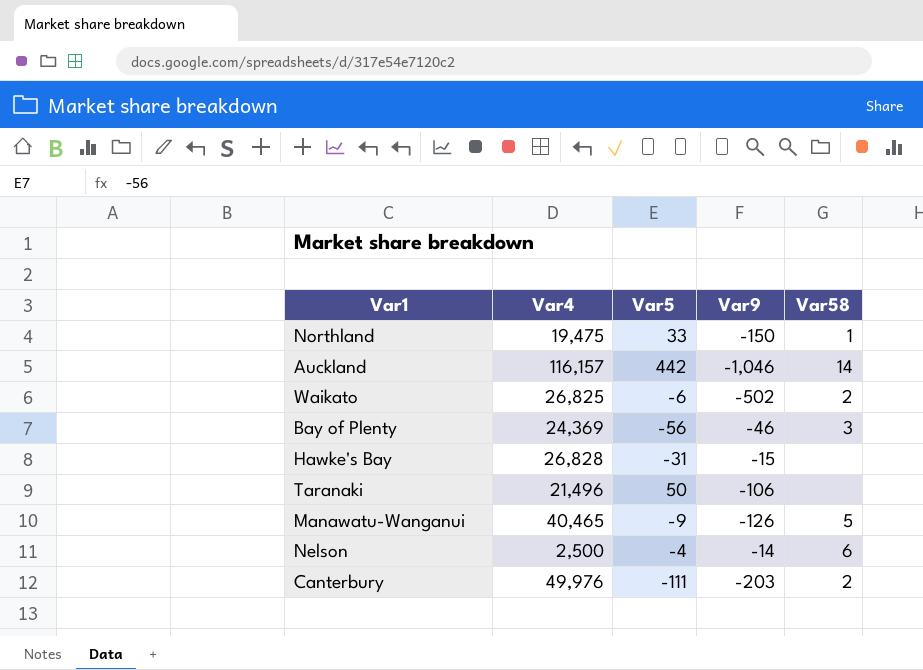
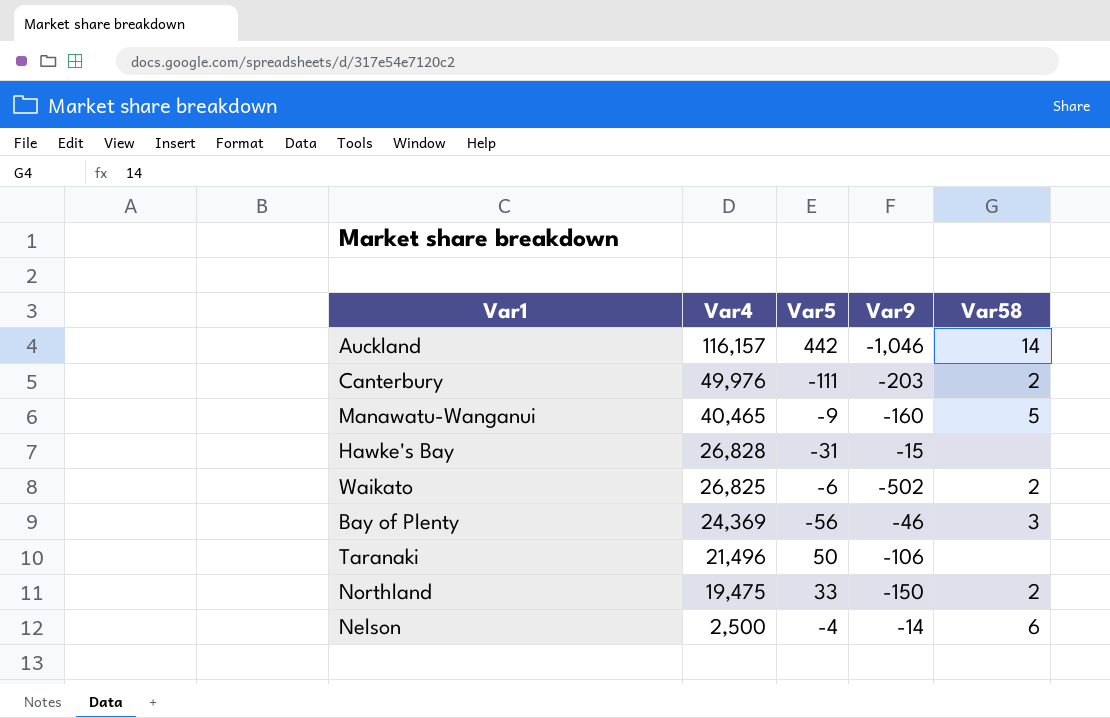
row order: none -> Var4 descending
Manawatu-Wanganui | Var9: -126 -> -160
Northland | Var58: 1 -> 2

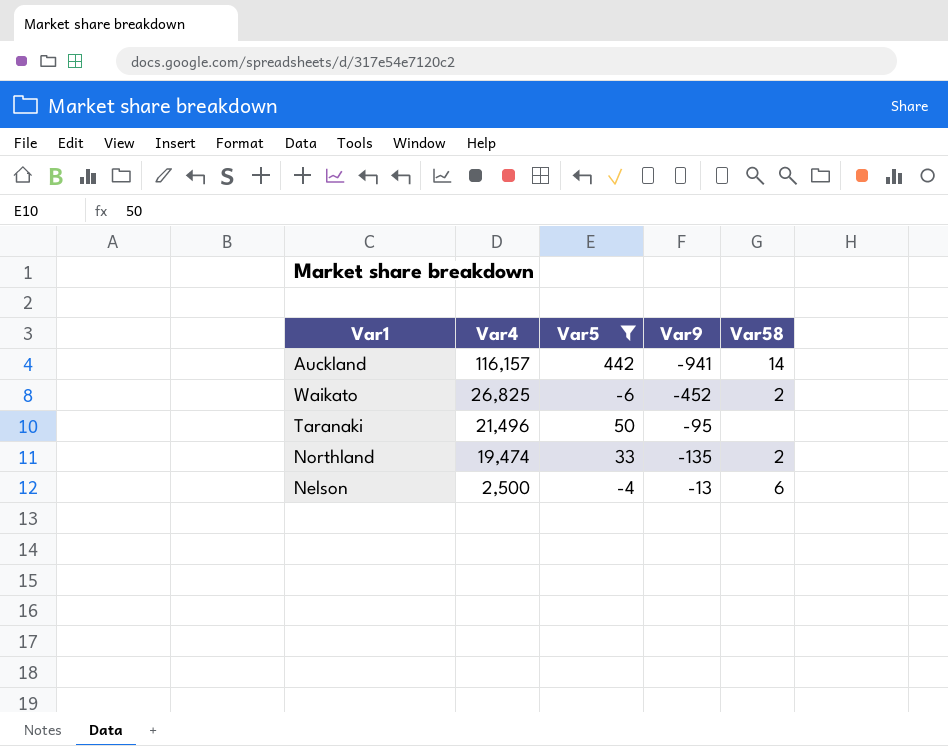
filter: none -> Var5 >= -6
Auckland | Var9: -1,046 -> -941
Waikato | Var9: -502 -> -452
Taranaki | Var9: -106 -> -95
Northland | Var4: 19,475 -> 19,474
Northland | Var9: -150 -> -135
Nelson | Var9: -14 -> -13

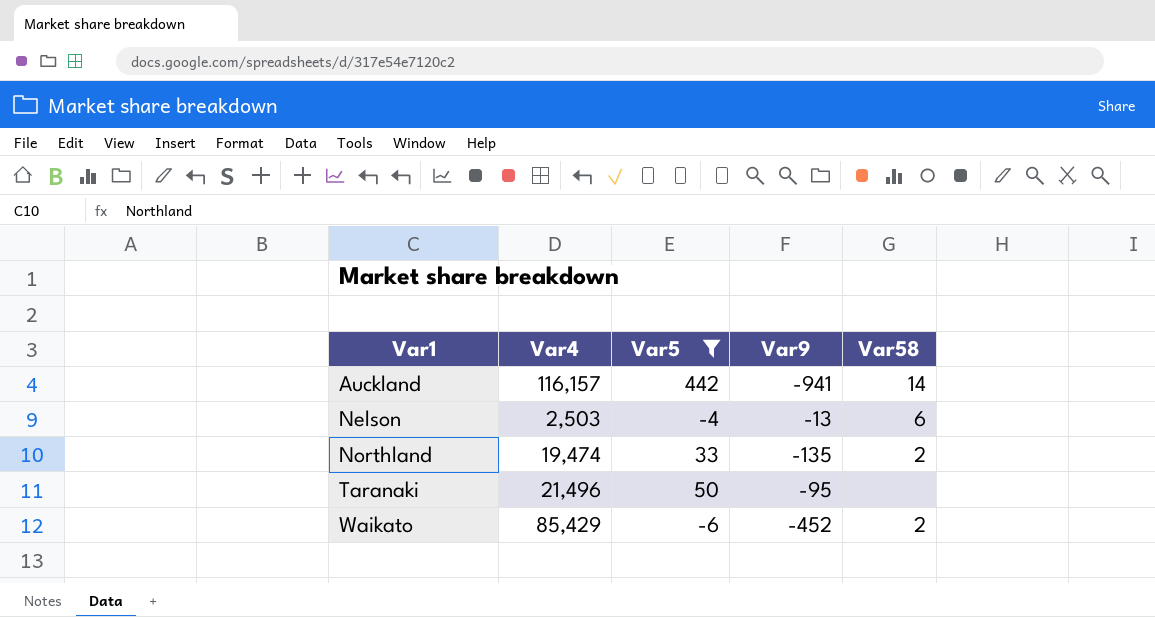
row order: Var4 descending -> Var1 ascending
Nelson | Var4: 2,500 -> 2,503
Waikato | Var4: 26,825 -> 85,429

